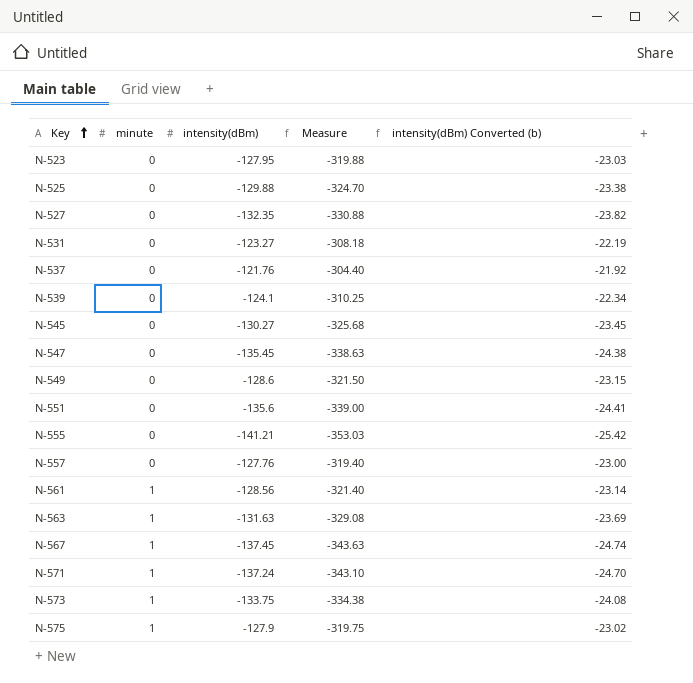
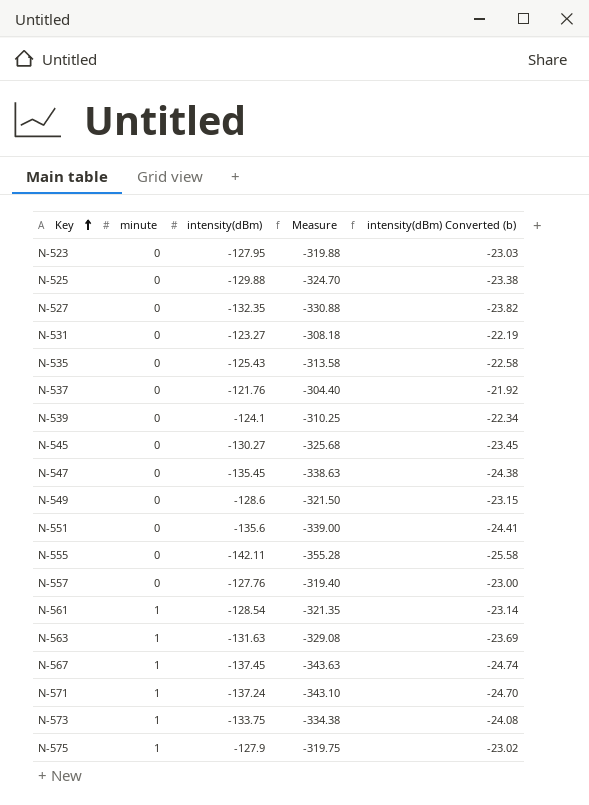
row N-535: none -> 0 | -125.43 | -313.58 | -22.58
N-555 | intensity(dBm): -141.21 -> -142.11
N-555 | Measure: -353.03 -> -355.28
N-555 | intensity(dBm) Converted (b): -25.42 -> -25.58
N-561 | intensity(dBm): -128.56 -> -128.54
N-561 | Measure: -321.40 -> -321.35

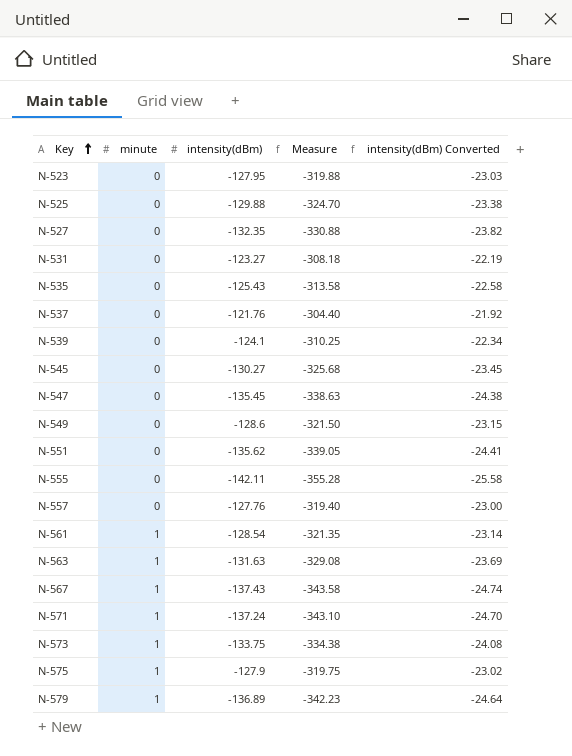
column name: intensity(dBm) Converted (b) -> intensity(dBm) Converted
N-551 | intensity(dBm): -135.6 -> -135.62
N-551 | Measure: -339.00 -> -339.05
N-567 | intensity(dBm): -137.45 -> -137.43
N-567 | Measure: -343.63 -> -343.58
row N-579: none -> 1 | -136.89 | -342.23 | -24.64

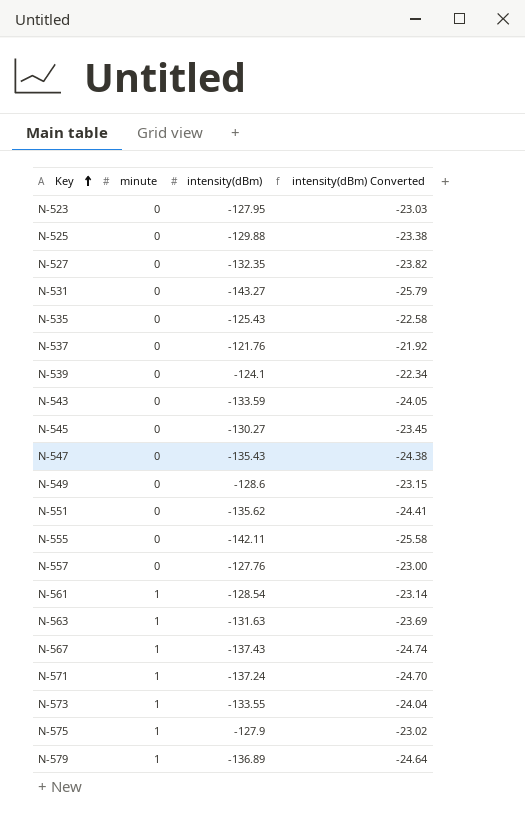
column Measure | formula: [intensity(dBm)] * 2.5 -> none
N-531 | intensity(dBm): -123.27 -> -143.27
N-531 | intensity(dBm) Converted: -22.19 -> -25.79
row N-543: none -> 0 | -133.59 | -24.05
N-547 | intensity(dBm): -135.45 -> -135.43
N-573 | intensity(dBm): -133.75 -> -133.55
N-573 | intensity(dBm) Converted: -24.08 -> -24.04

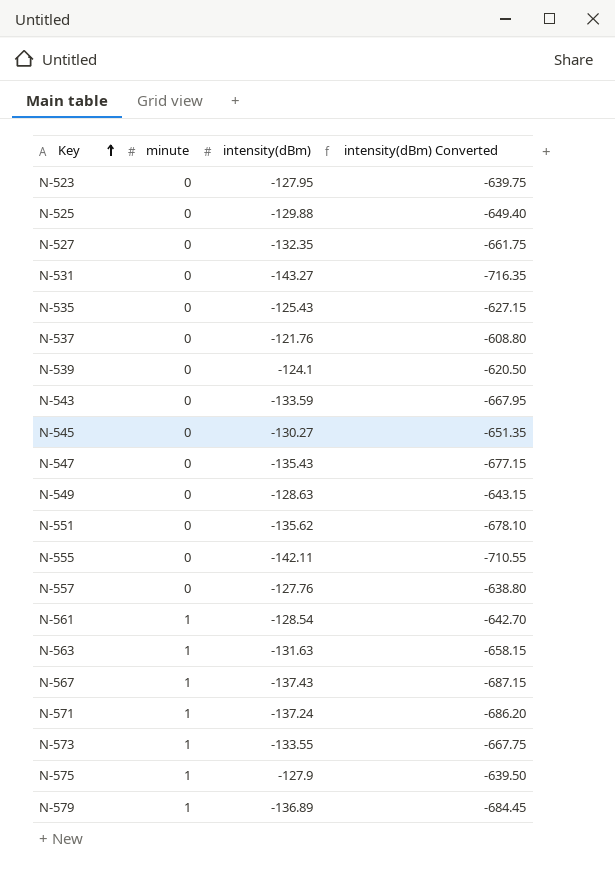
column intensity(dBm) Converted | formula: [intensity(dBm)] * 0.18 -> [intensity(dBm)] * 5
N-549 | intensity(dBm): -128.6 -> -128.63

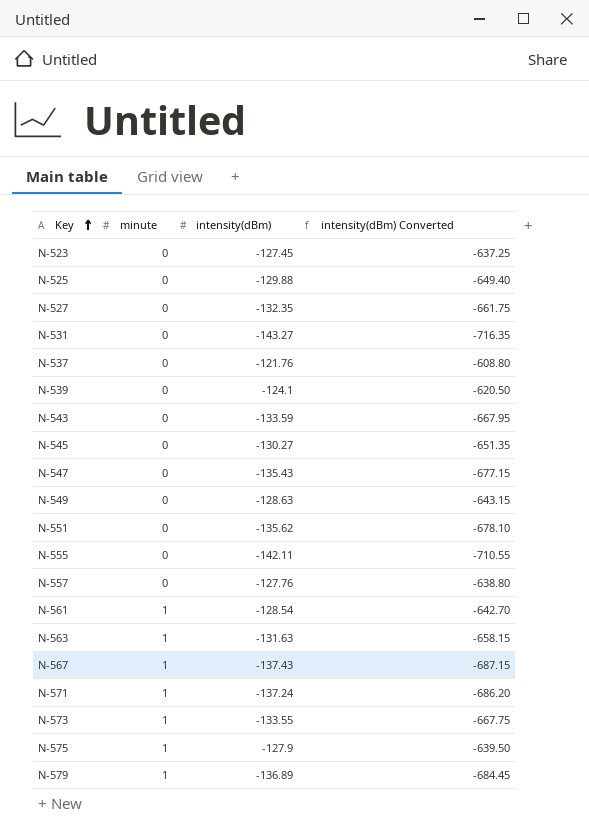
row N-535: 0 | -125.43 | -627.15 -> none
N-523 | intensity(dBm): -127.95 -> -127.45
N-523 | intensity(dBm) Converted: -639.75 -> -637.25

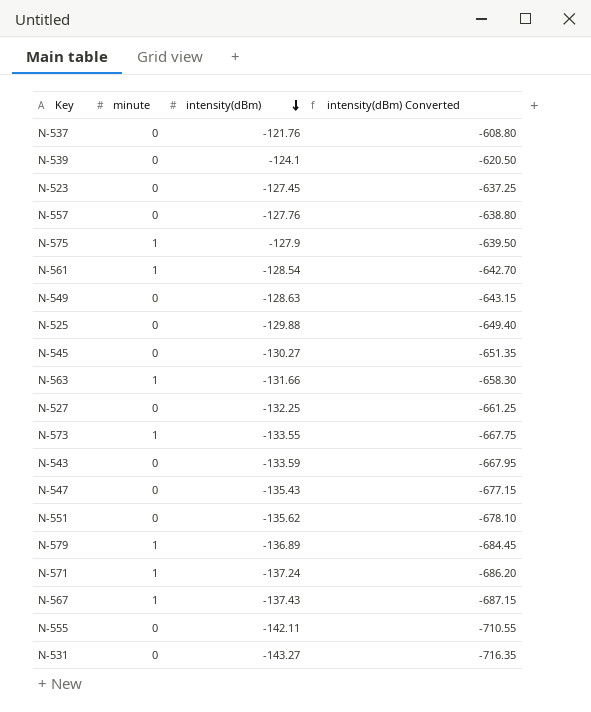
row order: Key ascending -> intensity(dBm) descending
N-563 | intensity(dBm): -131.63 -> -131.66
N-563 | intensity(dBm) Converted: -658.15 -> -658.30
N-527 | intensity(dBm): -132.35 -> -132.25
N-527 | intensity(dBm) Converted: -661.75 -> -661.25

